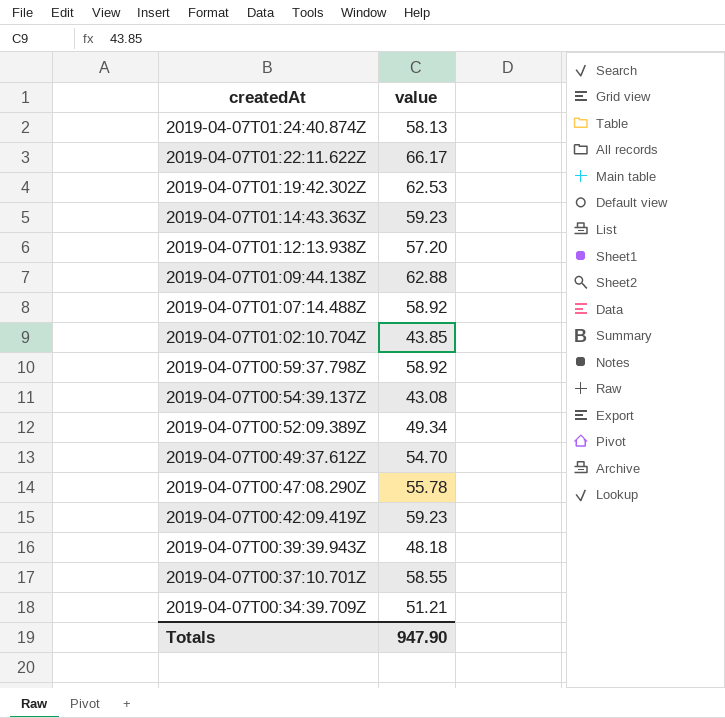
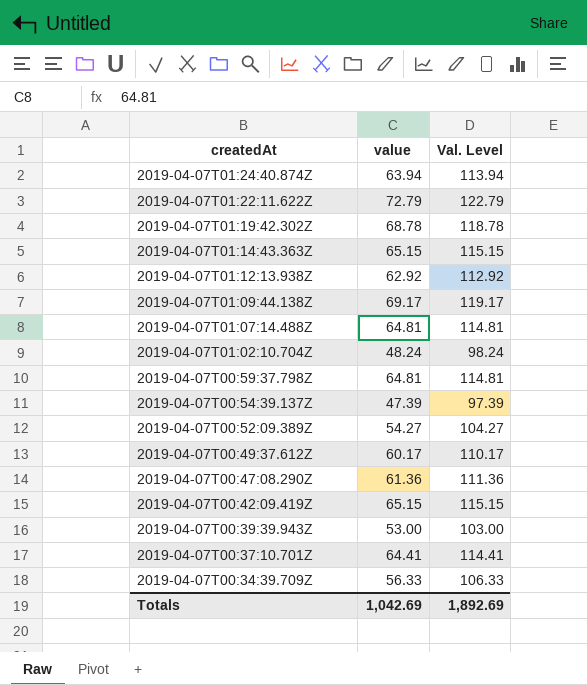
column Val. Level | formula: none -> [value] + 50
2019-04-07T01:24:40.874Z | value: 58.13 -> 63.94
2019-04-07T01:22:11.622Z | value: 66.17 -> 72.79
2019-04-07T01:19:42.302Z | value: 62.53 -> 68.78
2019-04-07T01:14:43.363Z | value: 59.23 -> 65.15
2019-04-07T01:12:13.938Z | value: 57.20 -> 62.92
2019-04-07T01:09:44.138Z | value: 62.88 -> 69.17
2019-04-07T01:07:14.488Z | value: 58.92 -> 64.81
2019-04-07T01:02:10.704Z | value: 43.85 -> 48.24
2019-04-07T00:59:37.798Z | value: 58.92 -> 64.81
2019-04-07T00:54:39.137Z | value: 43.08 -> 47.39
2019-04-07T00:52:09.389Z | value: 49.34 -> 54.27
2019-04-07T00:49:37.612Z | value: 54.70 -> 60.17
2019-04-07T00:47:08.290Z | value: 55.78 -> 61.36
2019-04-07T00:42:09.419Z | value: 59.23 -> 65.15
2019-04-07T00:39:39.943Z | value: 48.18 -> 53.00
2019-04-07T00:37:10.701Z | value: 58.55 -> 64.41
2019-04-07T00:34:39.709Z | value: 51.21 -> 56.33
Totals | value: 947.90 -> 1,042.69

